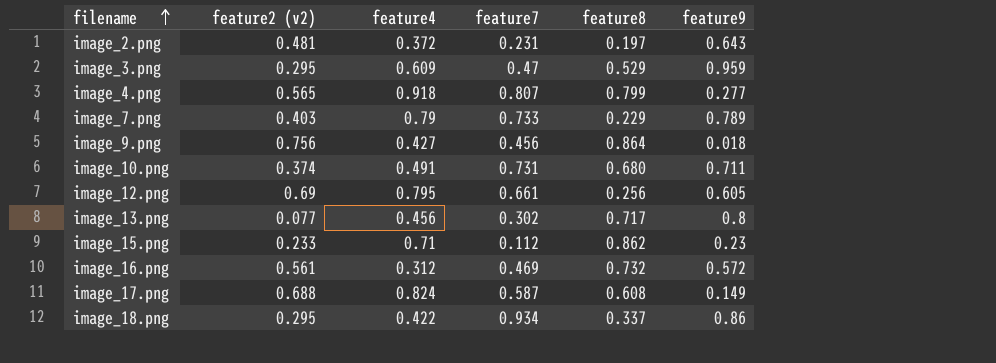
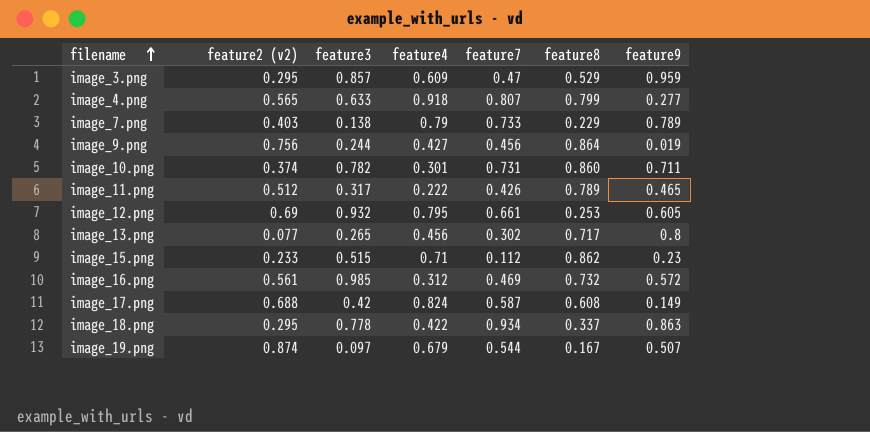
column feature3 | position: none -> 3
row image_2.png: 0.481 | 0.372 | 0.231 | 0.197 | 0.643 -> none
image_9.png | feature9: 0.018 -> 0.019
image_10.png | feature4: 0.491 -> 0.301
image_10.png | feature8: 0.680 -> 0.860
row image_11.png: none -> 0.512 | 0.317 | 0.222 | 0.426 | 0.789 | 0.465
image_12.png | feature8: 0.256 -> 0.253
image_18.png | feature9: 0.86 -> 0.863
row image_19.png: none -> 0.874 | 0.097 | 0.679 | 0.544 | 0.167 | 0.507

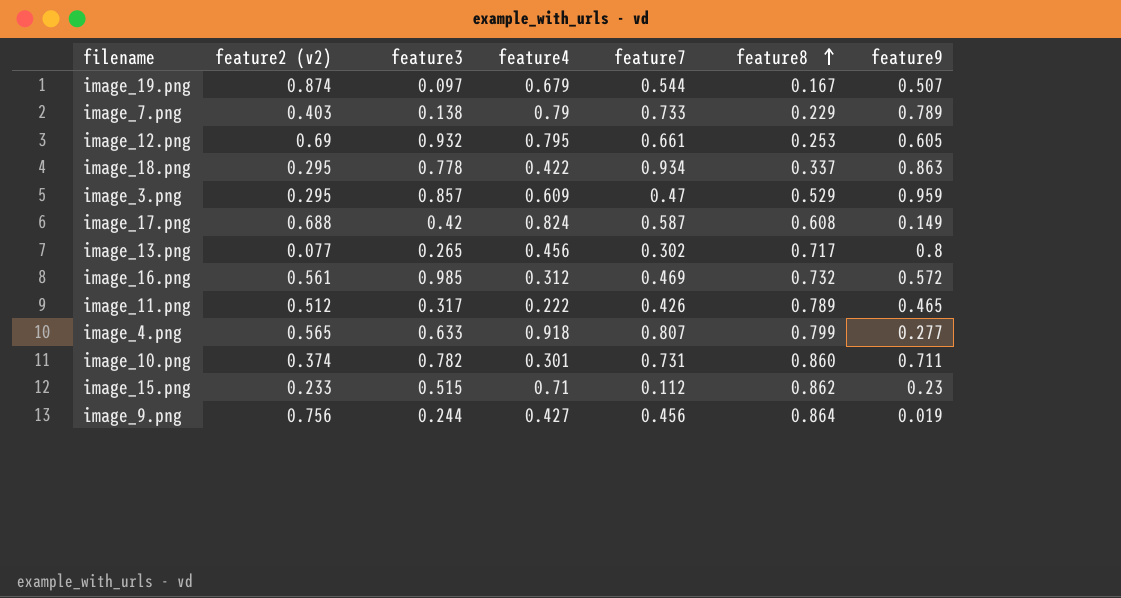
row order: filename ascending -> feature8 ascending

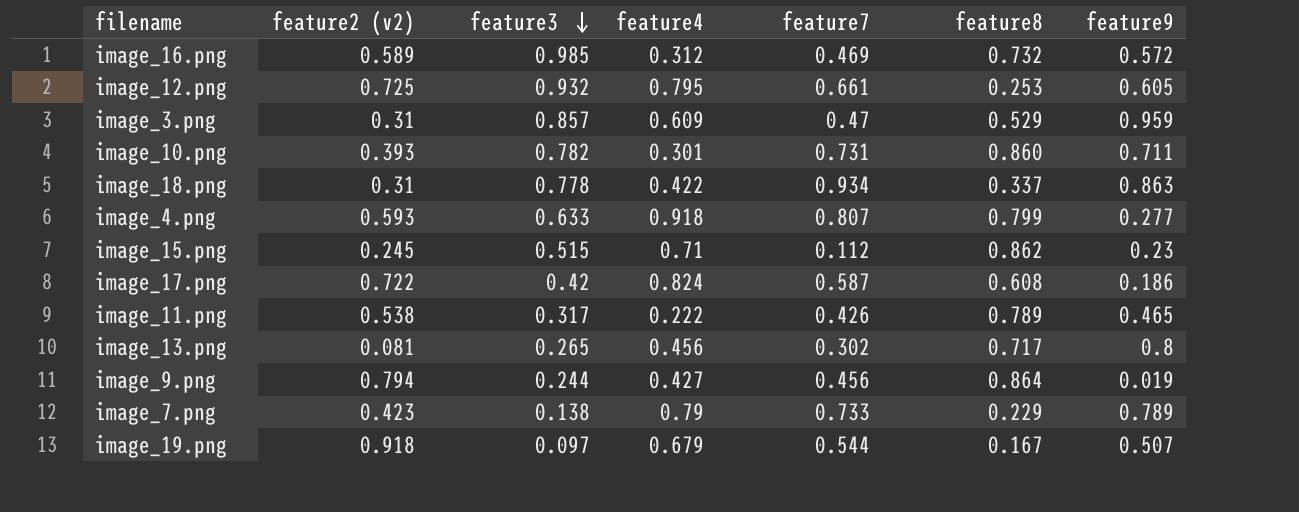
row order: feature8 ascending -> feature3 descending
image_16.png | feature2 (v2): 0.561 -> 0.589
image_12.png | feature2 (v2): 0.69 -> 0.725
image_3.png | feature2 (v2): 0.295 -> 0.31
image_10.png | feature2 (v2): 0.374 -> 0.393
image_18.png | feature2 (v2): 0.295 -> 0.31
image_4.png | feature2 (v2): 0.565 -> 0.593
image_15.png | feature2 (v2): 0.233 -> 0.245
image_17.png | feature2 (v2): 0.688 -> 0.722
image_17.png | feature9: 0.149 -> 0.186
image_11.png | feature2 (v2): 0.512 -> 0.538
image_13.png | feature2 (v2): 0.077 -> 0.081
image_9.png | feature2 (v2): 0.756 -> 0.794
image_7.png | feature2 (v2): 0.403 -> 0.423
image_19.png | feature2 (v2): 0.874 -> 0.918

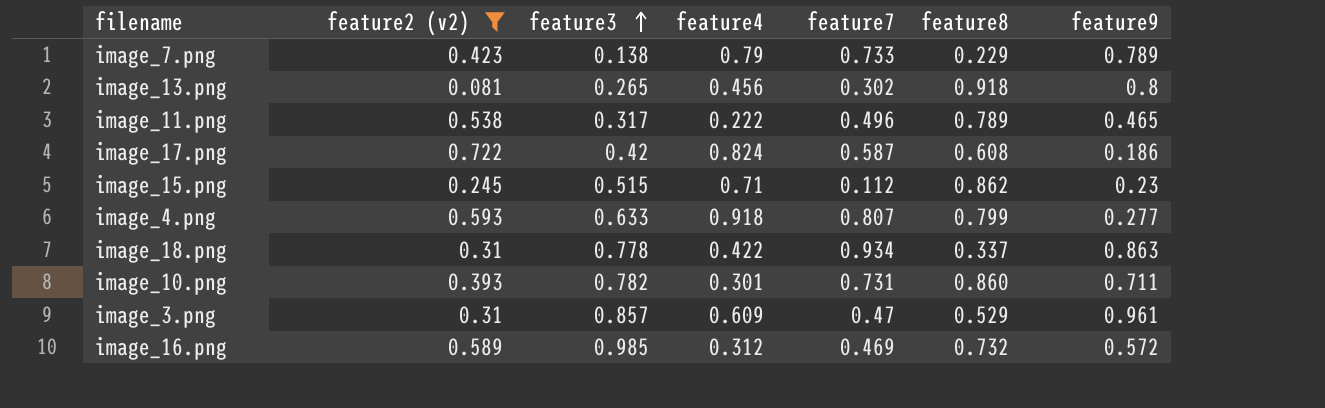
filter: none -> feature2 (v2) <= 0.722
row order: feature3 descending -> feature3 ascending
image_13.png | feature8: 0.717 -> 0.918
image_11.png | feature7: 0.426 -> 0.496
image_3.png | feature9: 0.959 -> 0.961

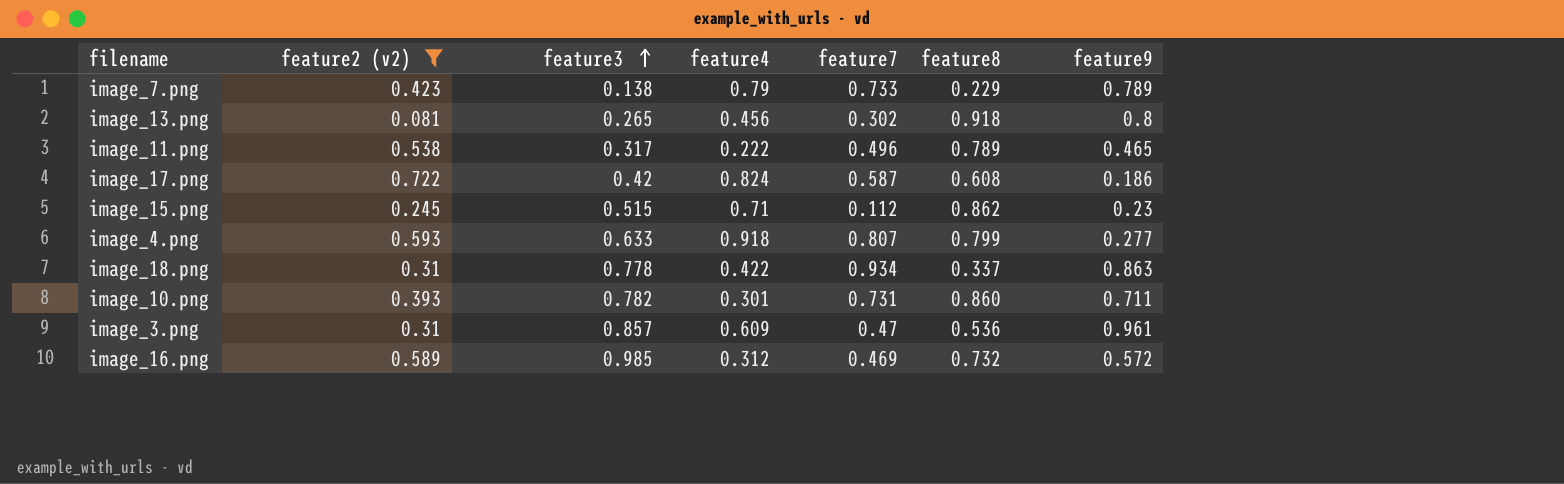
image_3.png | feature8: 0.529 -> 0.536

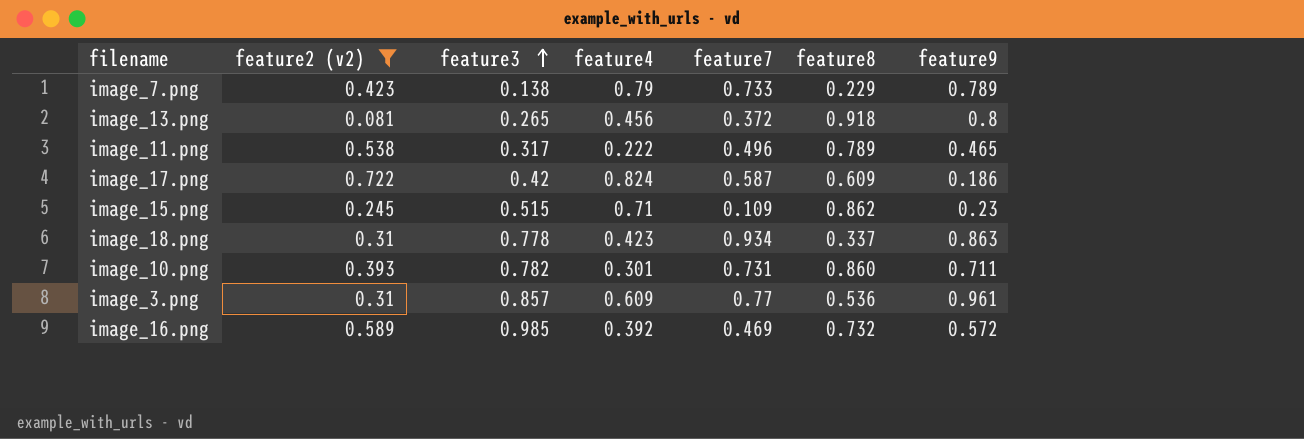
row image_4.png: 0.593 | 0.633 | 0.918 | 0.807 | 0.799 | 0.277 -> none
image_13.png | feature7: 0.302 -> 0.372
image_17.png | feature8: 0.608 -> 0.609
image_15.png | feature7: 0.112 -> 0.109
image_18.png | feature4: 0.422 -> 0.423
image_3.png | feature7: 0.47 -> 0.77
image_16.png | feature4: 0.312 -> 0.392

